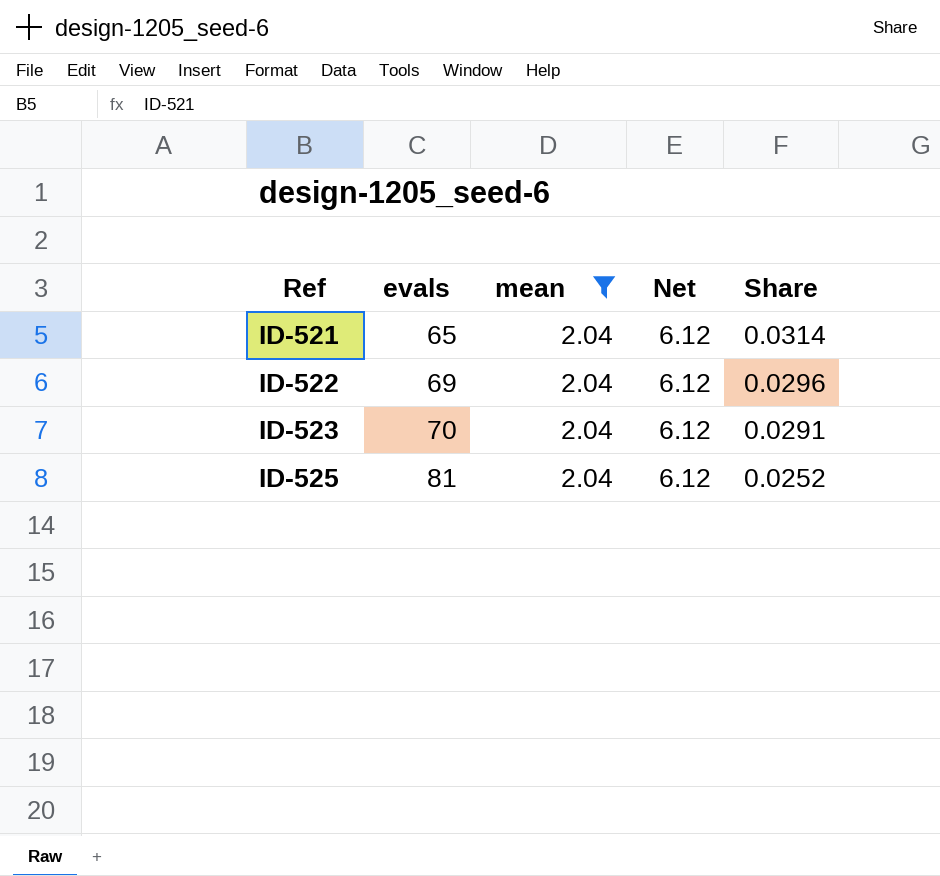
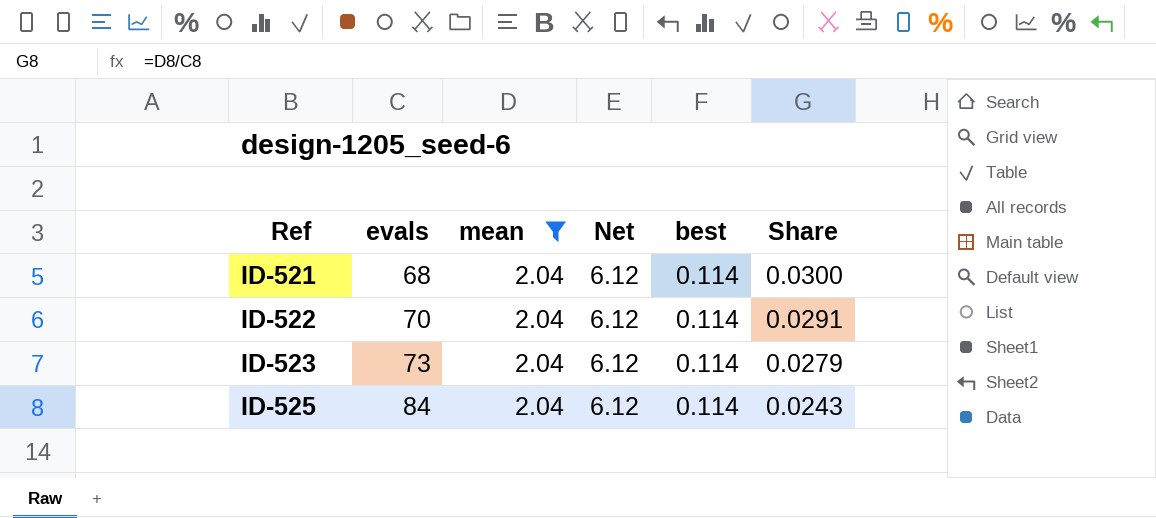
column best | position: none -> 5
ID-521 | evals: 65 -> 68
ID-521 | Share: 0.0314 -> 0.0300
ID-522 | evals: 69 -> 70
ID-522 | Share: 0.0296 -> 0.0291
ID-523 | evals: 70 -> 73
ID-523 | Share: 0.0291 -> 0.0279
ID-525 | evals: 81 -> 84
ID-525 | Share: 0.0252 -> 0.0243

